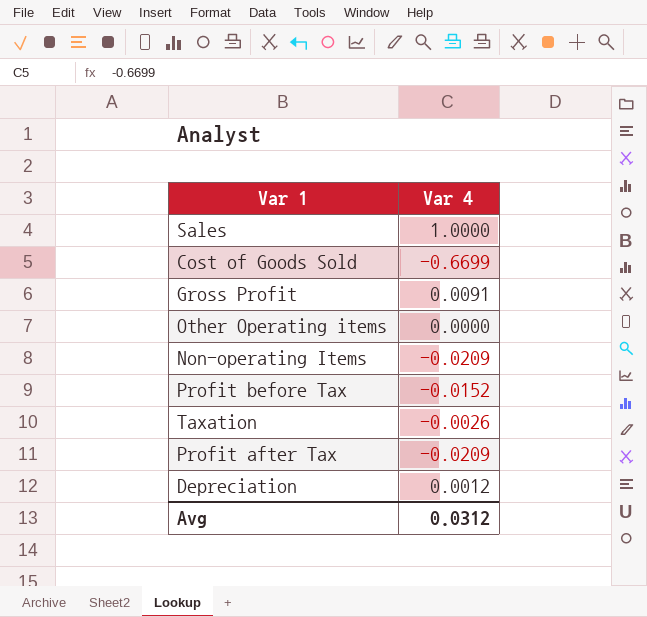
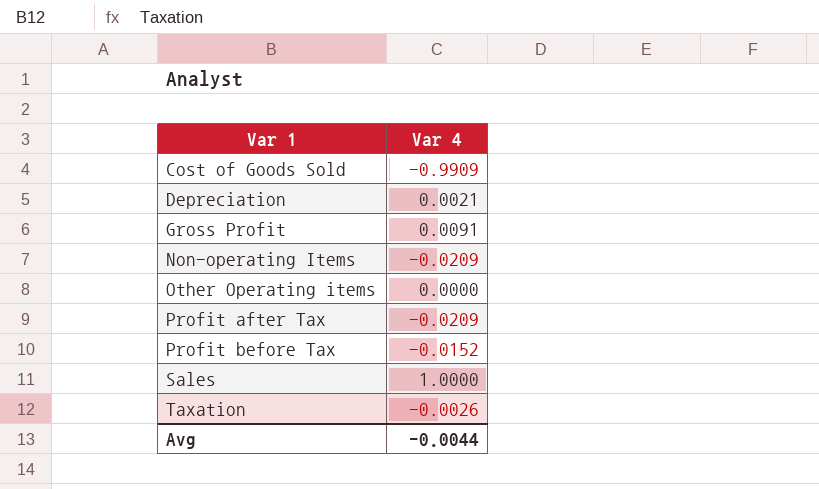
row order: none -> Var 1 ascending
Cost of Goods Sold | Var 4: -0.6699 -> -0.9909
Depreciation | Var 4: 0.0012 -> 0.0021
Avg | Var 4: 0.0312 -> -0.0044

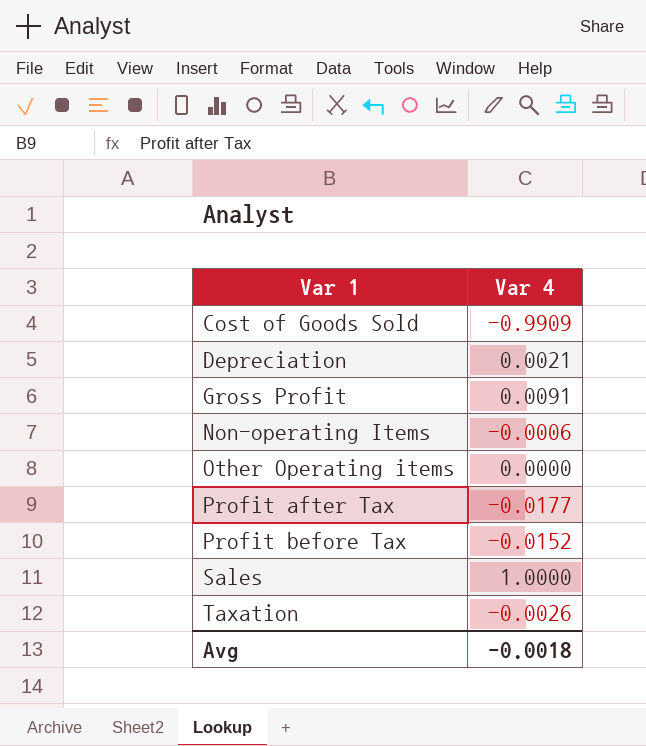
Non-operating Items | Var 4: -0.0209 -> -0.0006
Profit after Tax | Var 4: -0.0209 -> -0.0177
Avg | Var 4: -0.0044 -> -0.0018

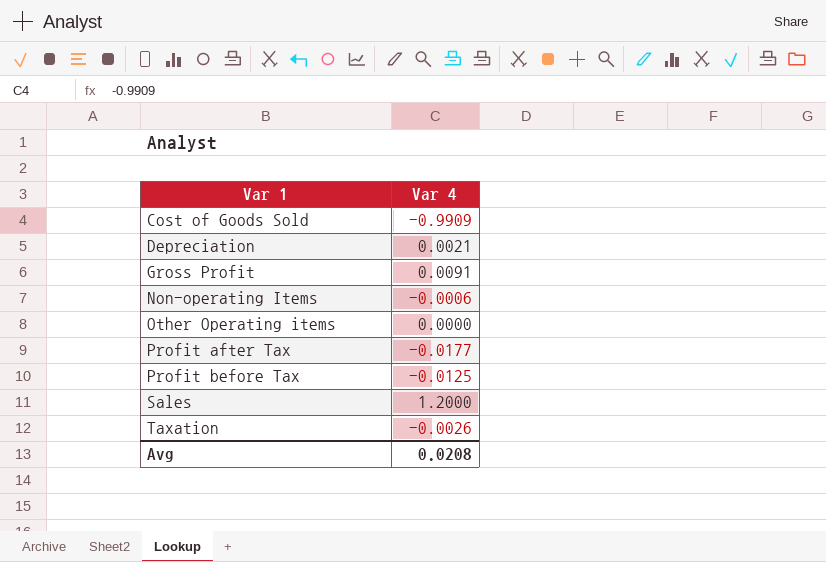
Profit before Tax | Var 4: -0.0152 -> -0.0125
Sales | Var 4: 1.0000 -> 1.2000
Avg | Var 4: -0.0018 -> 0.0208

